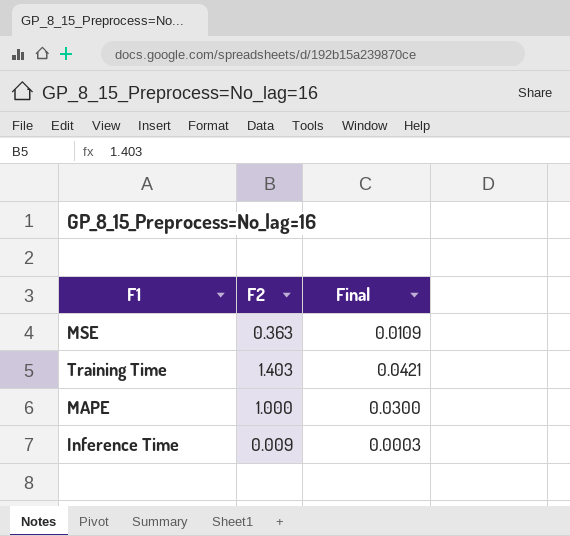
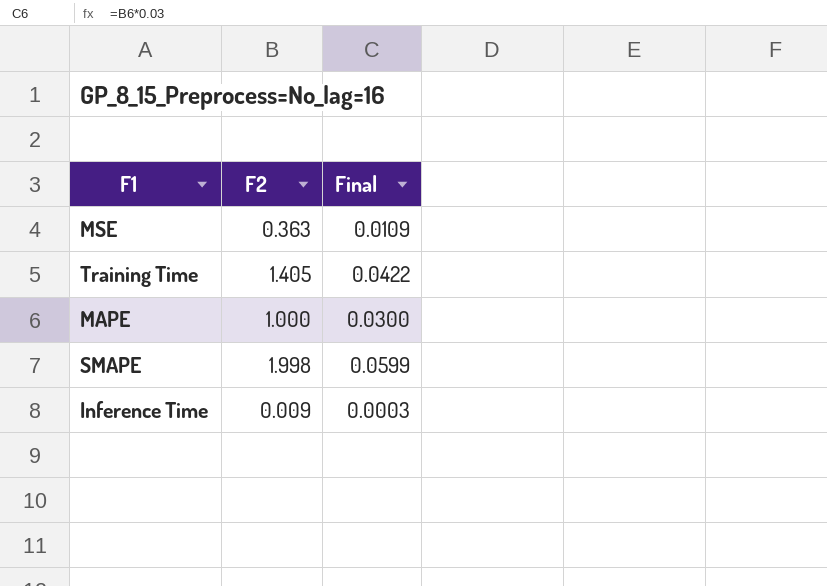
Training Time | F2: 1.403 -> 1.405
Training Time | Final: 0.0421 -> 0.0422
row SMAPE: none -> 1.998 | 0.0599

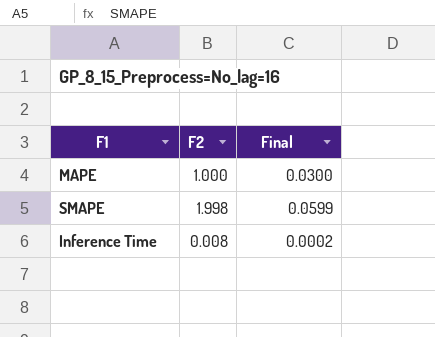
row MSE: 0.363 | 0.0109 -> none
row Training Time: 1.405 | 0.0422 -> none
Inference Time | F2: 0.009 -> 0.008
Inference Time | Final: 0.0003 -> 0.0002

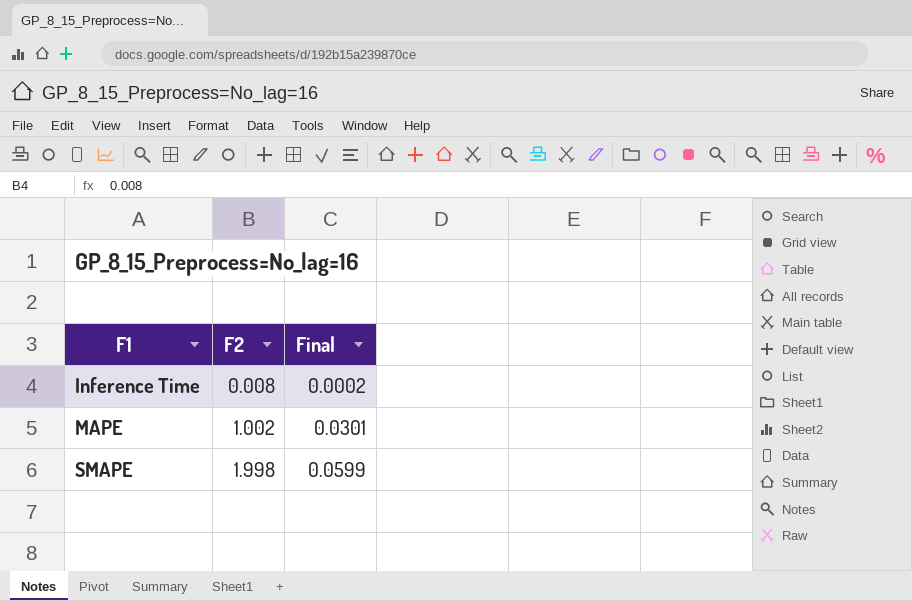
row order: none -> F1 ascending
MAPE | F2: 1.000 -> 1.002
MAPE | Final: 0.0300 -> 0.0301

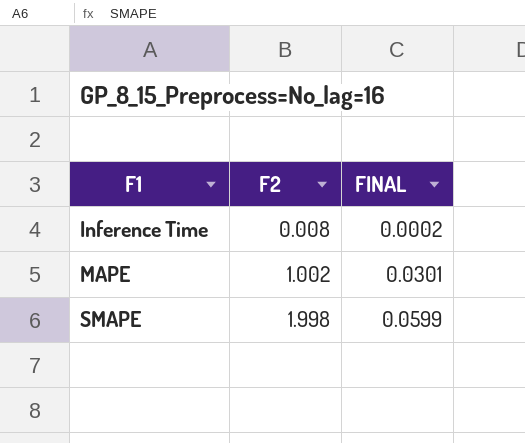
column name: Final -> FINAL

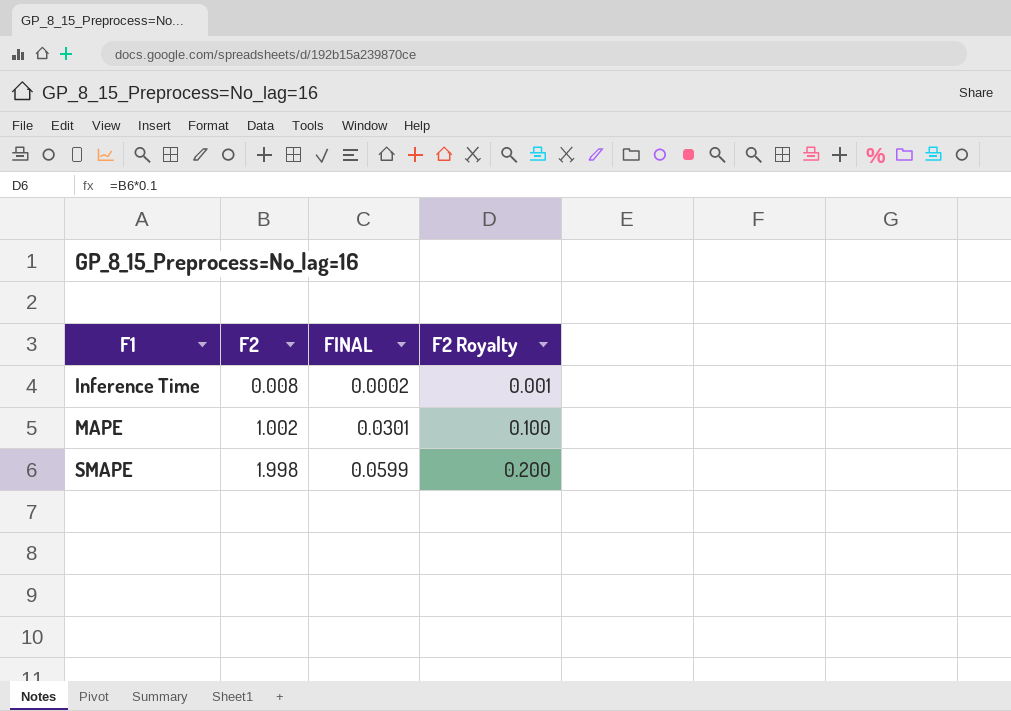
column F2 Royalty | formula: none -> [F2] * 0.1

